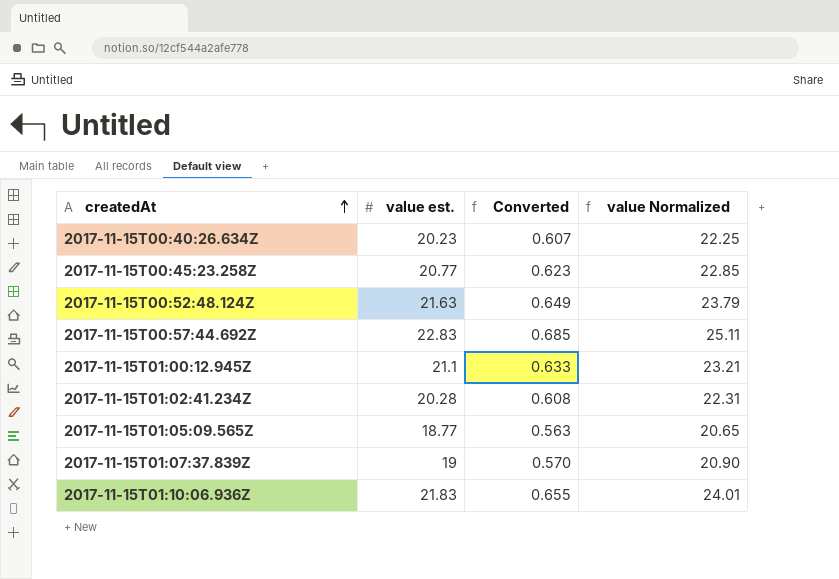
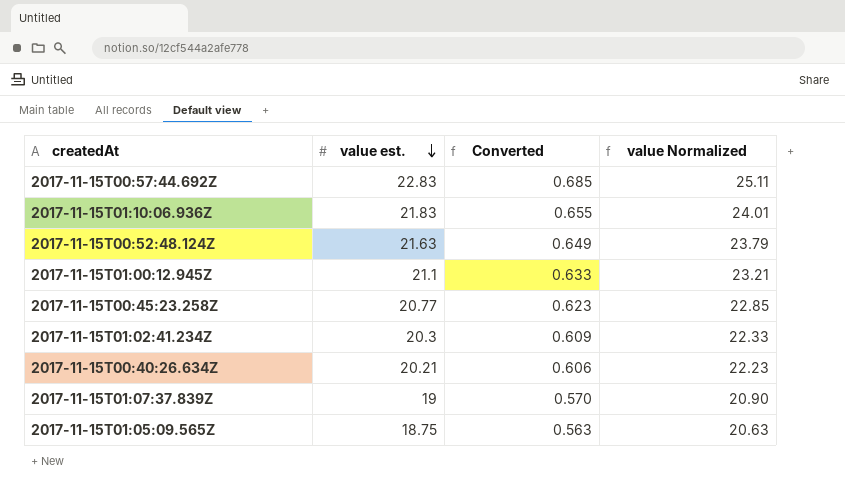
row order: createdAt ascending -> value est. descending
2017-11-15T01:02:41.234Z | value est.: 20.28 -> 20.3
2017-11-15T01:02:41.234Z | Converted: 0.608 -> 0.609
2017-11-15T01:02:41.234Z | value Normalized: 22.31 -> 22.33
2017-11-15T00:40:26.634Z | value est.: 20.23 -> 20.21
2017-11-15T00:40:26.634Z | Converted: 0.607 -> 0.606
2017-11-15T00:40:26.634Z | value Normalized: 22.25 -> 22.23
2017-11-15T01:05:09.565Z | value est.: 18.77 -> 18.75
2017-11-15T01:05:09.565Z | value Normalized: 20.65 -> 20.63

